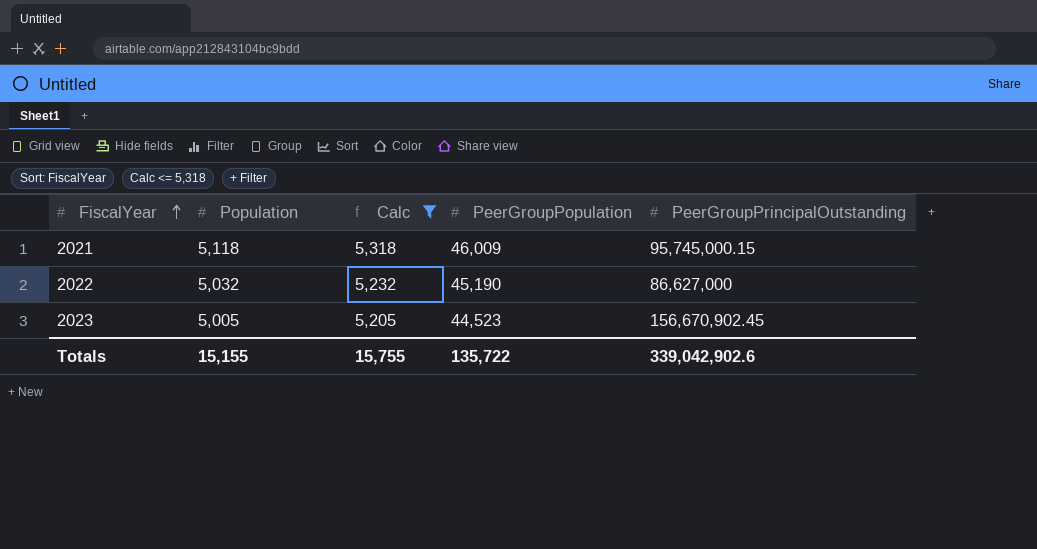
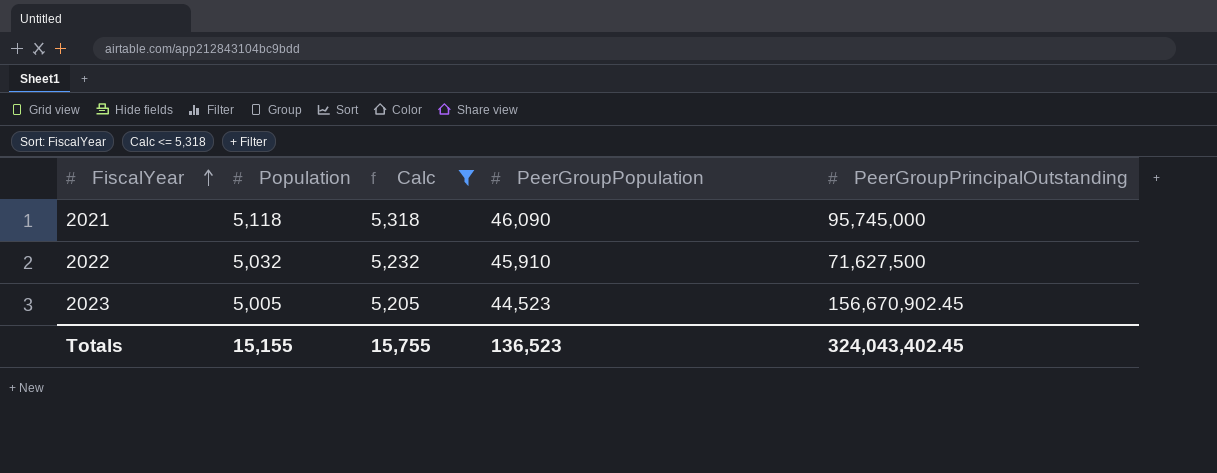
2021 | PeerGroupPopulation: 46,009 -> 46,090
2021 | PeerGroupPrincipalOutstanding: 95,745,000.15 -> 95,745,000
2022 | PeerGroupPopulation: 45,190 -> 45,910
2022 | PeerGroupPrincipalOutstanding: 86,627,000 -> 71,627,500
Totals | PeerGroupPopulation: 135,722 -> 136,523
Totals | PeerGroupPrincipalOutstanding: 339,042,902.6 -> 324,043,402.45

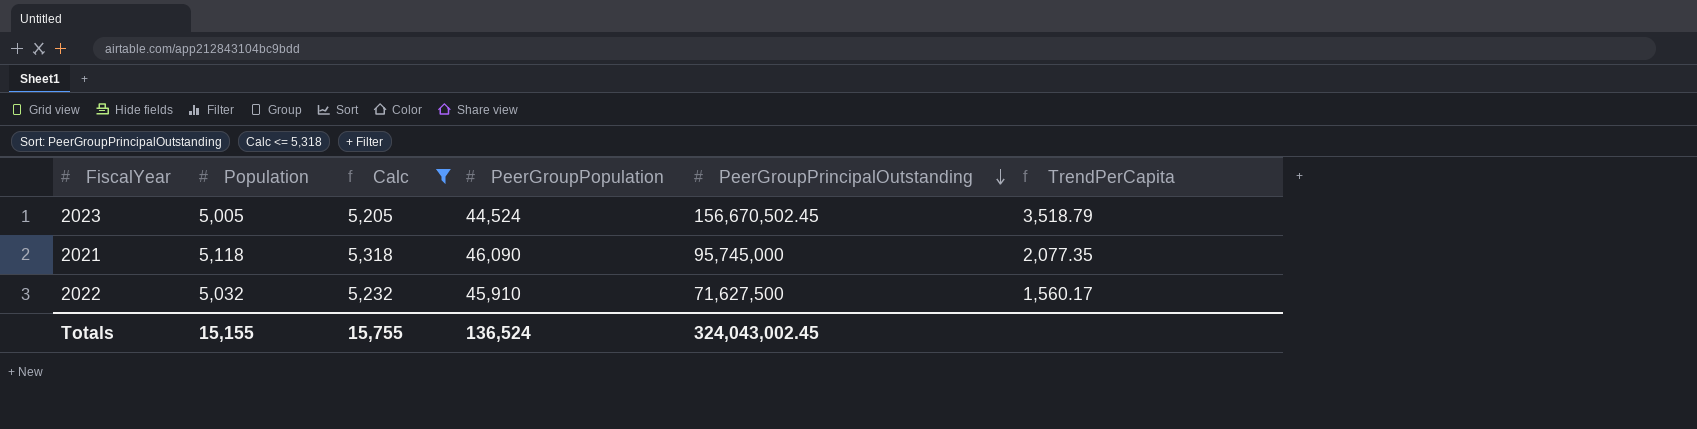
row order: FiscalYear ascending -> PeerGroupPrincipalOutstanding descending
column TrendPerCapita | formula: none -> [PeerGroupPrincipalOutstanding] / [PeerGroupPopulation]
2023 | PeerGroupPopulation: 44,523 -> 44,524
2023 | PeerGroupPrincipalOutstanding: 156,670,902.45 -> 156,670,502.45
Totals | PeerGroupPopulation: 136,523 -> 136,524
Totals | PeerGroupPrincipalOutstanding: 324,043,402.45 -> 324,043,002.45

